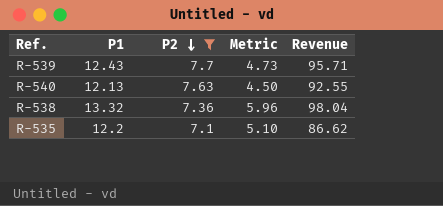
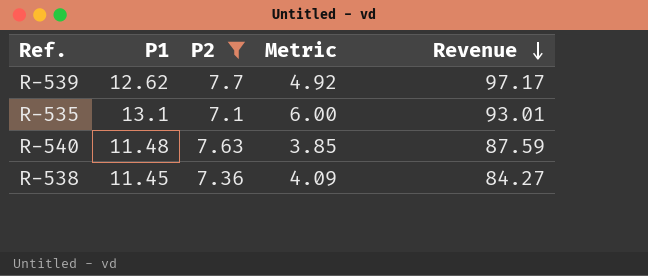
row order: P2 descending -> Revenue descending
R-539 | P1: 12.43 -> 12.62
R-539 | Metric: 4.73 -> 4.92
R-539 | Revenue: 95.71 -> 97.17
R-535 | P1: 12.2 -> 13.1
R-535 | Metric: 5.10 -> 6.00
R-535 | Revenue: 86.62 -> 93.01
R-540 | P1: 12.13 -> 11.48
R-540 | Metric: 4.50 -> 3.85
R-540 | Revenue: 92.55 -> 87.59
R-538 | P1: 13.32 -> 11.45
R-538 | Metric: 5.96 -> 4.09
R-538 | Revenue: 98.04 -> 84.27

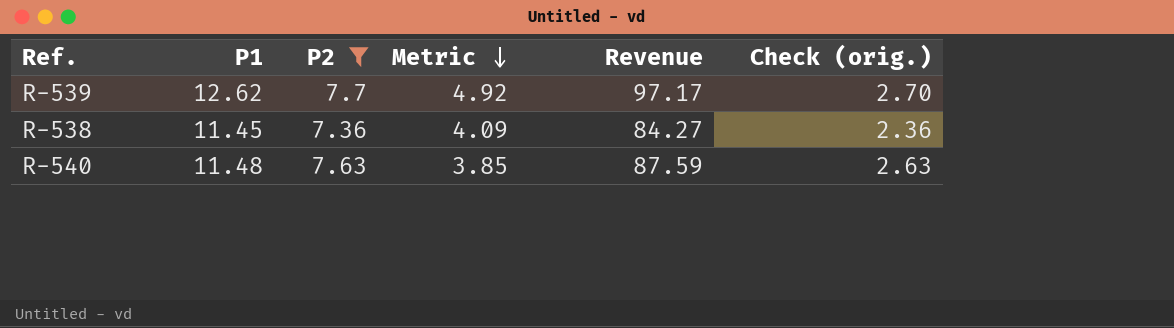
row order: Revenue descending -> Metric descending
column Check (orig.) | formula: none -> [P2] - 5
row R-535: 13.1 | 7.1 | 6.00 | 93.01 -> none

